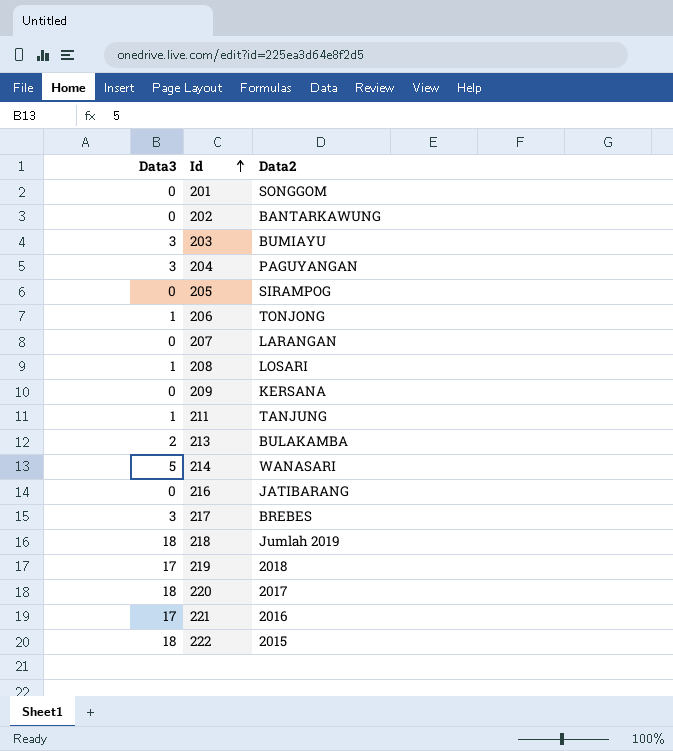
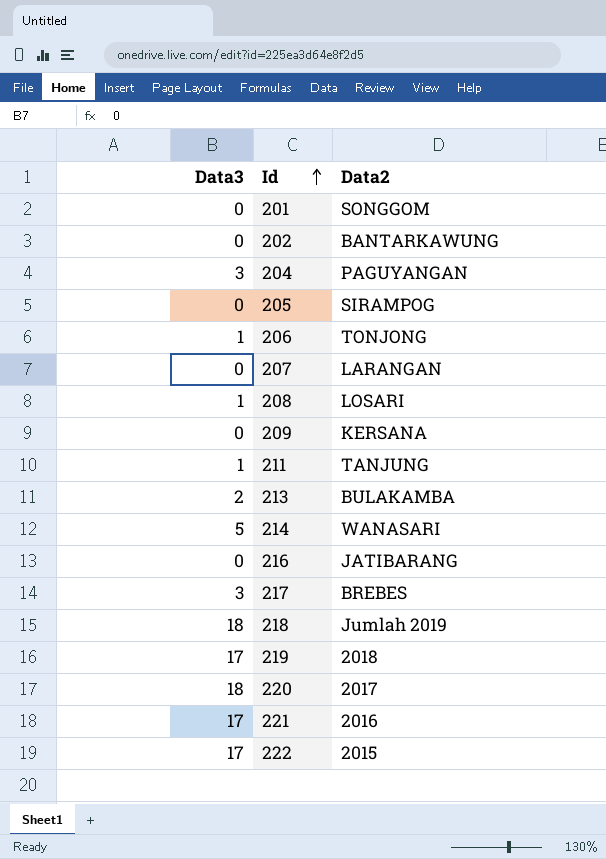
row 203: 3 | BUMIAYU -> none
222 | Data3: 18 -> 17

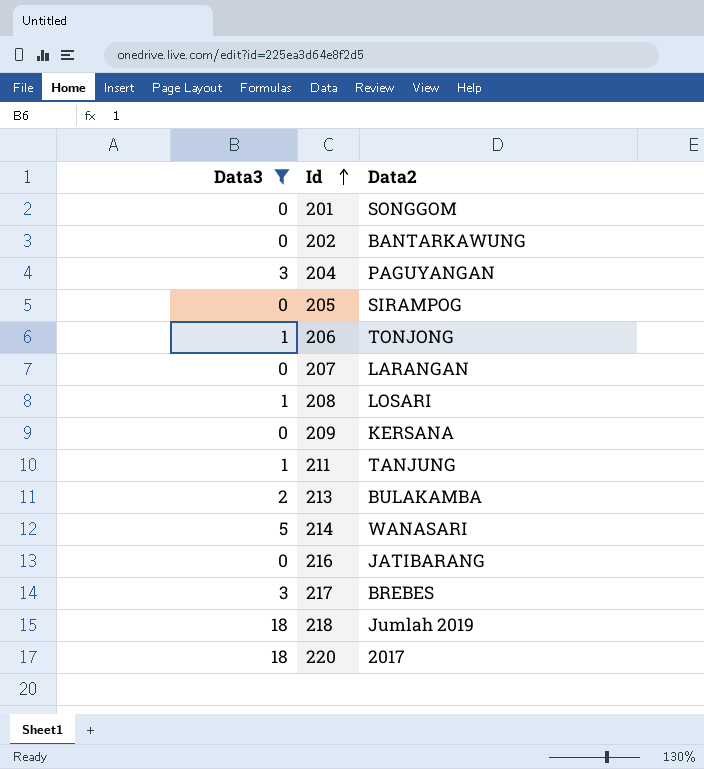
filter: none -> Data3 != 17

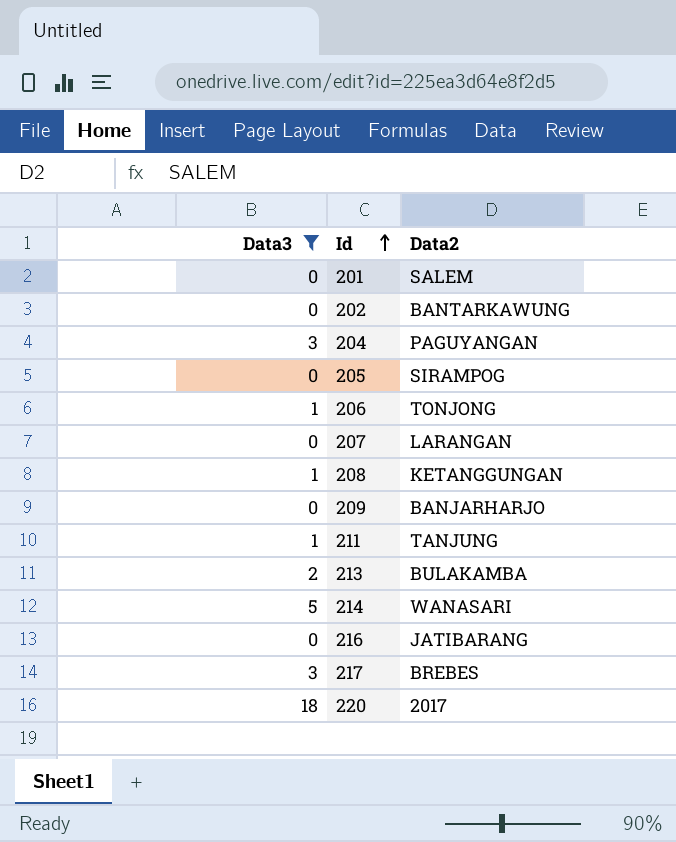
row 218: 18 | Jumlah 2019 -> none
201 | Data2: SONGGOM -> SALEM
208 | Data2: LOSARI -> KETANGGUNGAN
209 | Data2: KERSANA -> BANJARHARJO

